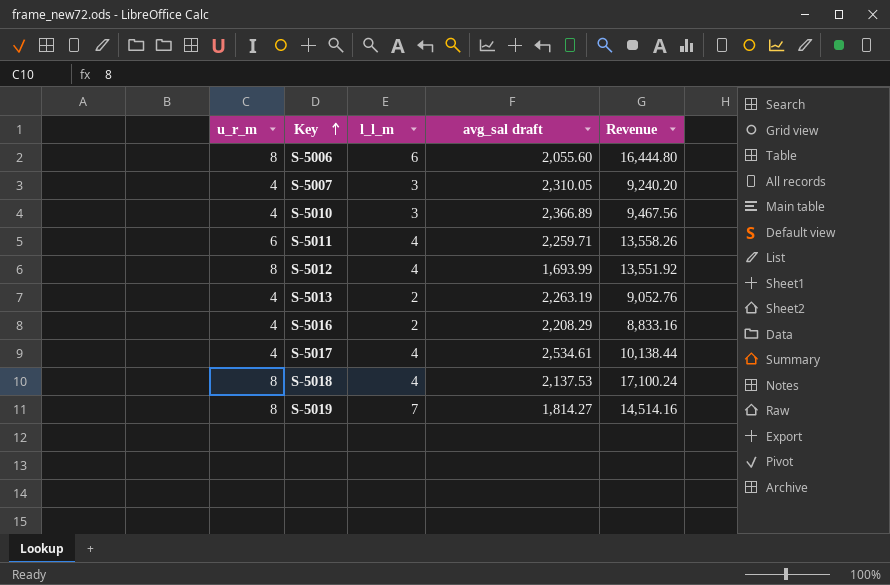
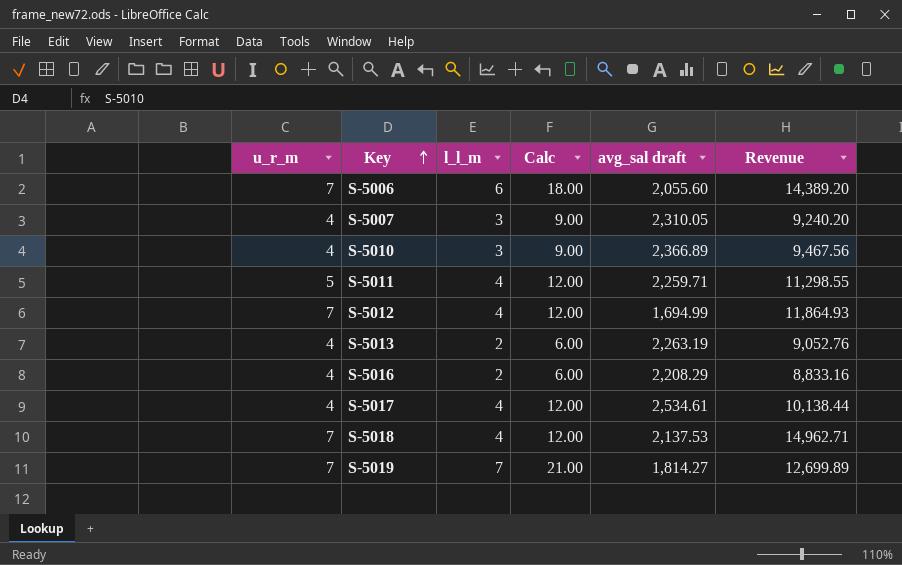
column Calc | formula: none -> [l_l_m] * 3
S-5006 | u_r_m: 8 -> 7
S-5006 | Revenue: 16,444.80 -> 14,389.20
S-5011 | u_r_m: 6 -> 5
S-5011 | Revenue: 13,558.26 -> 11,298.55
S-5012 | u_r_m: 8 -> 7
S-5012 | avg_sal draft: 1,693.99 -> 1,694.99
S-5012 | Revenue: 13,551.92 -> 11,864.93
S-5018 | u_r_m: 8 -> 7
S-5018 | Revenue: 17,100.24 -> 14,962.71
S-5019 | u_r_m: 8 -> 7
S-5019 | Revenue: 14,514.16 -> 12,699.89

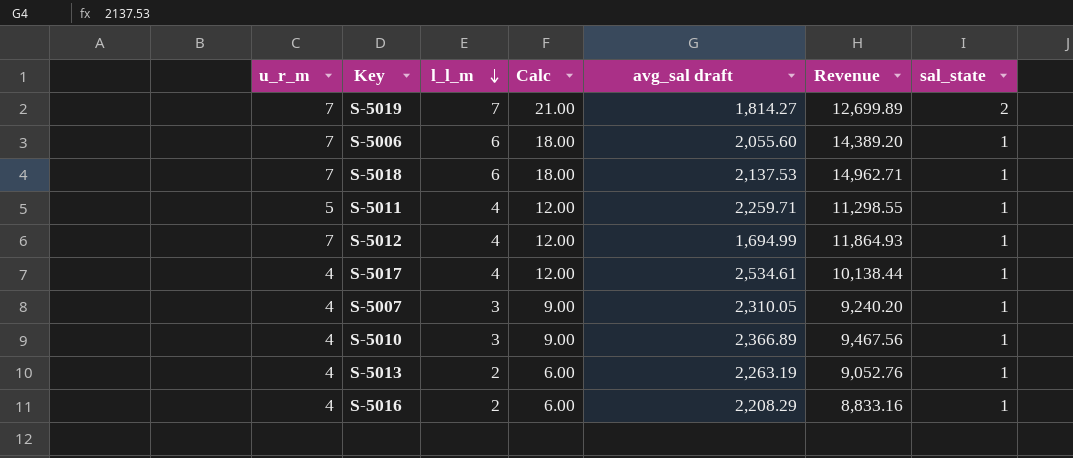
row order: Key ascending -> l_l_m descending
column sal_state | position: none -> 7
S-5018 | l_l_m: 4 -> 6
S-5018 | Calc: 12.00 -> 18.00

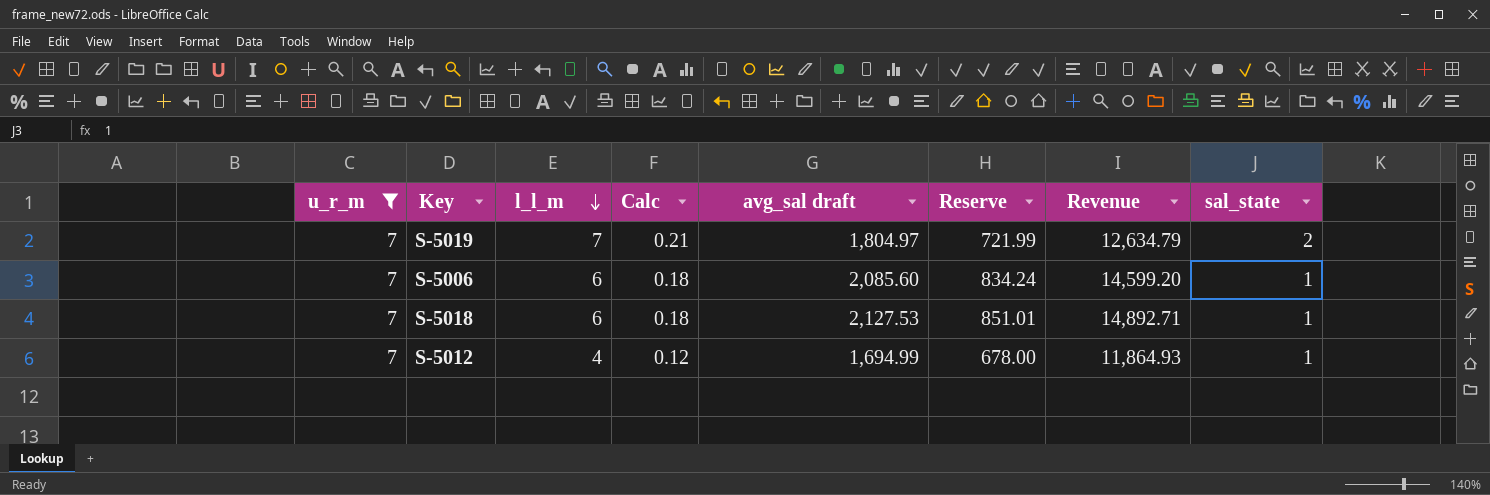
filter: none -> u_r_m = 7
column Calc | formula: [l_l_m] * 3 -> [l_l_m] * 0.03
column Reserve | formula: none -> [avg_sal draft] * 0.4
S-5019 | avg_sal draft: 1,814.27 -> 1,804.97
S-5019 | Revenue: 12,699.89 -> 12,634.79
S-5006 | avg_sal draft: 2,055.60 -> 2,085.60
S-5006 | Revenue: 14,389.20 -> 14,599.20
S-5018 | avg_sal draft: 2,137.53 -> 2,127.53
S-5018 | Revenue: 14,962.71 -> 14,892.71

